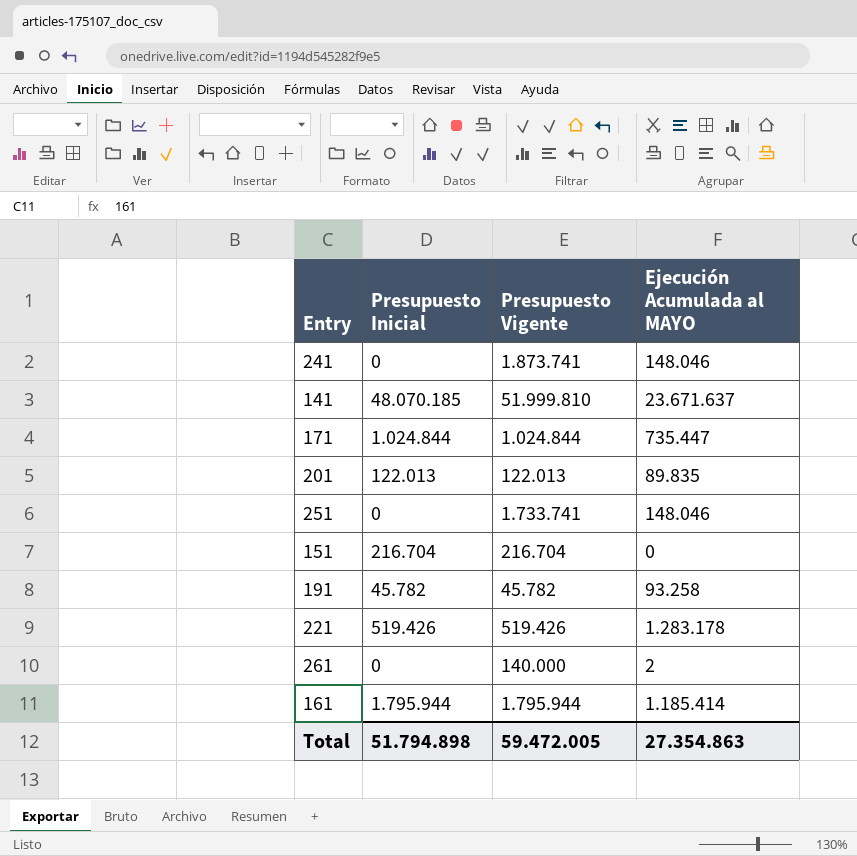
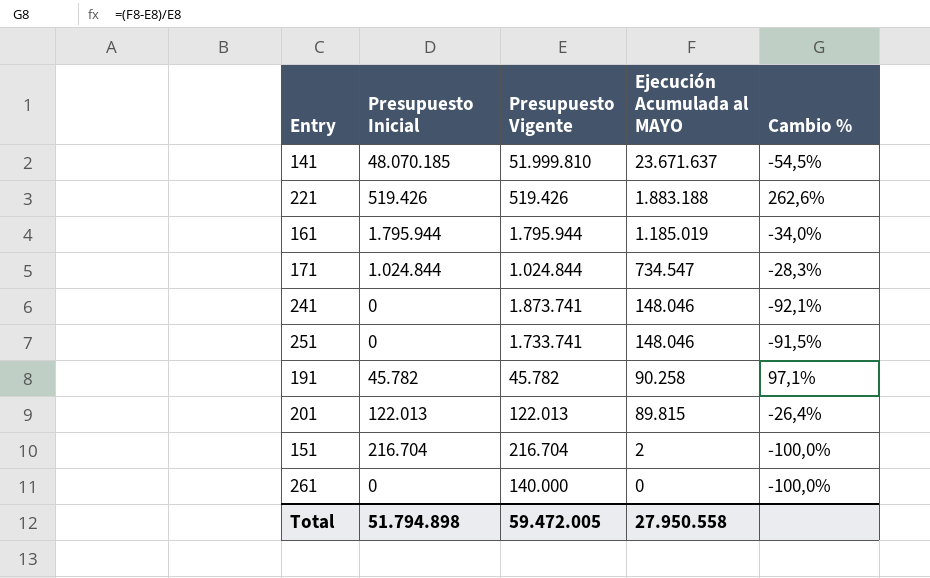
row order: none -> Ejecución Acumulada al MAYO descending
column Cambio % | formula: none -> ([Ejecución Acumulada al MAYO] - [Presupuesto Vigente]) / [Presupuesto Vigente]
221 | Ejecución Acumulada al MAYO: 1.283.178 -> 1.883.188
161 | Ejecución Acumulada al MAYO: 1.185.414 -> 1.185.019
171 | Ejecución Acumulada al MAYO: 735.447 -> 734.547
191 | Ejecución Acumulada al MAYO: 93.258 -> 90.258
201 | Ejecución Acumulada al MAYO: 89.835 -> 89.815
151 | Ejecución Acumulada al MAYO: 0 -> 2
261 | Ejecución Acumulada al MAYO: 2 -> 0
Total | Ejecución Acumulada al MAYO: 27.354.863 -> 27.950.558

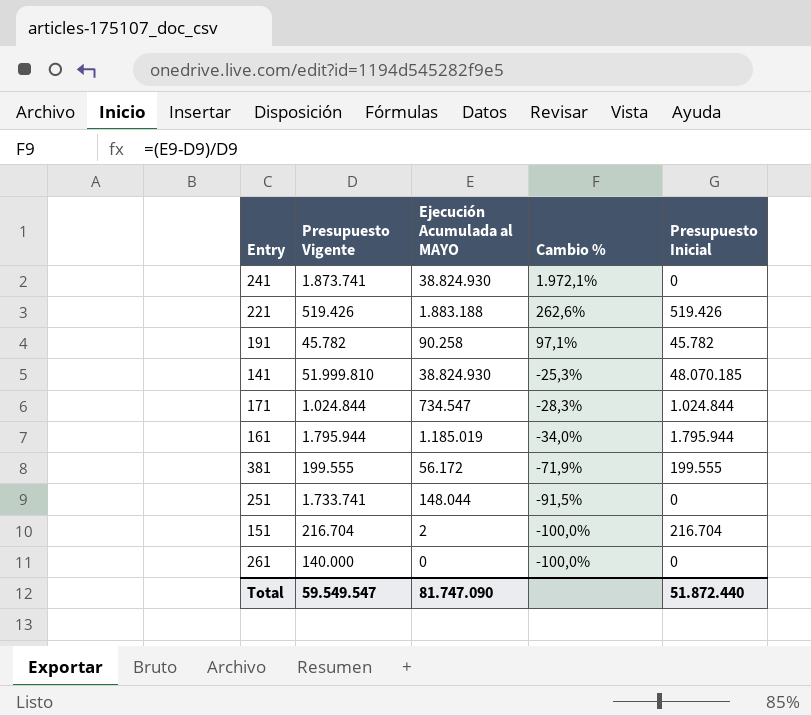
row order: Ejecución Acumulada al MAYO descending -> Cambio % descending
column Presupuesto Inicial | position: 2 -> 5
row 201: 122.013 | 122.013 | 89.815 | -26,4% -> none
241 | Ejecución Acumulada al MAYO: 148.046 -> 38.824.930
241 | Cambio %: -92,1% -> 1.972,1%
141 | Ejecución Acumulada al MAYO: 23.671.637 -> 38.824.930
141 | Cambio %: -54,5% -> -25,3%
row 381: none -> 199.555 | 56.172 | -71,9% | 199.555
251 | Ejecución Acumulada al MAYO: 148.046 -> 148.044
Total | Presupuesto Vigente: 59.472.005 -> 59.549.547
Total | Ejecución Acumulada al MAYO: 27.950.558 -> 81.747.090
Total | Presupuesto Inicial: 51.794.898 -> 51.872.440

